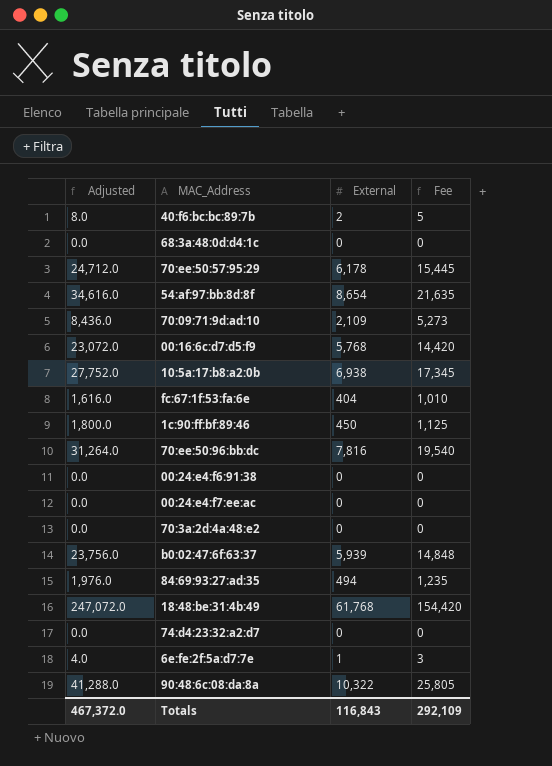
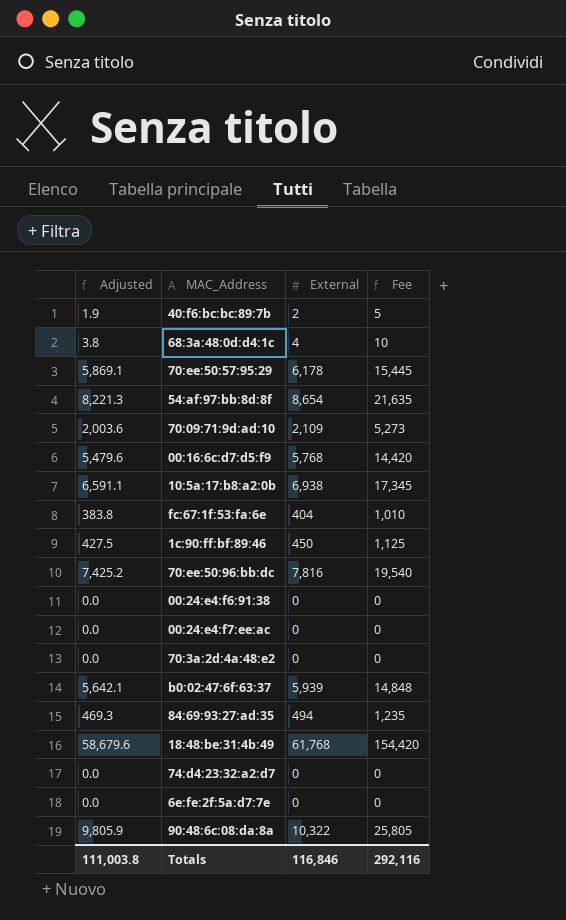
column Adjusted | formula: [External] * 4 -> [External] * 0.95
68:3a:48:0d:d4:1c | External: 0 -> 4
68:3a:48:0d:d4:1c | Fee: 0 -> 10
6e:fe:2f:5a:d7:7e | External: 1 -> 0
6e:fe:2f:5a:d7:7e | Fee: 3 -> 0
Totals | Adjusted: 467,372.0 -> 111,003.8
Totals | External: 116,843 -> 116,846
Totals | Fee: 292,109 -> 292,116

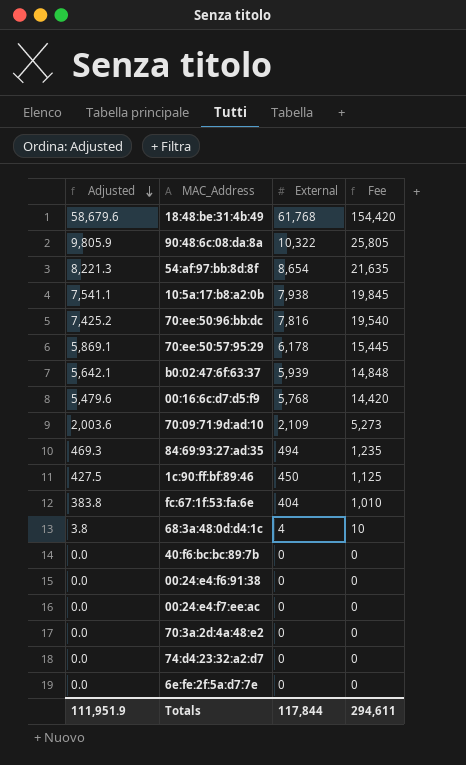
row order: none -> Adjusted descending
10:5a:17:b8:a2:0b | Adjusted: 6,591.1 -> 7,541.1
10:5a:17:b8:a2:0b | External: 6,938 -> 7,938
10:5a:17:b8:a2:0b | Fee: 17,345 -> 19,845
40:f6:bc:bc:89:7b | Adjusted: 1.9 -> 0.0
40:f6:bc:bc:89:7b | External: 2 -> 0
40:f6:bc:bc:89:7b | Fee: 5 -> 0
Totals | Adjusted: 111,003.8 -> 111,951.9
Totals | External: 116,846 -> 117,844
Totals | Fee: 292,116 -> 294,611

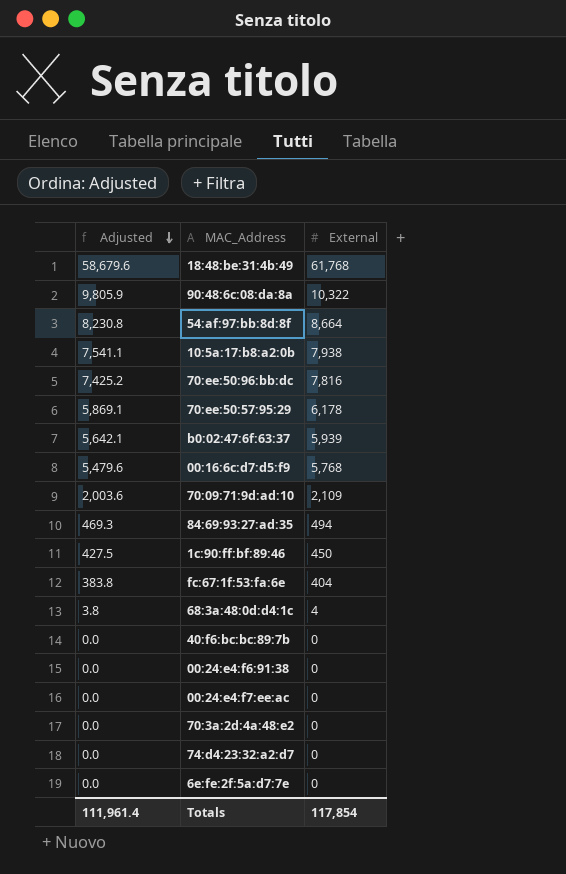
column Fee | formula: [External] * 2.5 -> none
54:af:97:bb:8d:8f | Adjusted: 8,221.3 -> 8,230.8
54:af:97:bb:8d:8f | External: 8,654 -> 8,664
Totals | Adjusted: 111,951.9 -> 111,961.4
Totals | External: 117,844 -> 117,854

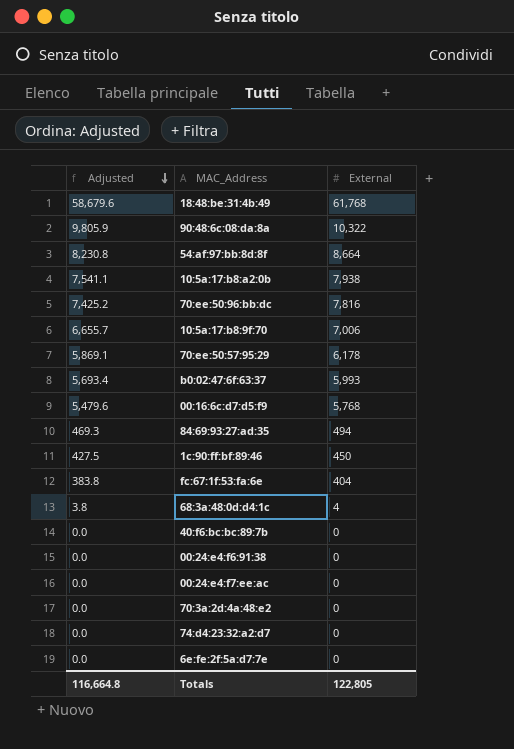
row 70:09:71:9d:ad:10: 2,003.6 | 2,109 -> none
row 10:5a:17:b8:9f:70: none -> 6,655.7 | 7,006
b0:02:47:6f:63:37 | Adjusted: 5,642.1 -> 5,693.4
b0:02:47:6f:63:37 | External: 5,939 -> 5,993
Totals | Adjusted: 111,961.4 -> 116,664.8
Totals | External: 117,854 -> 122,805

